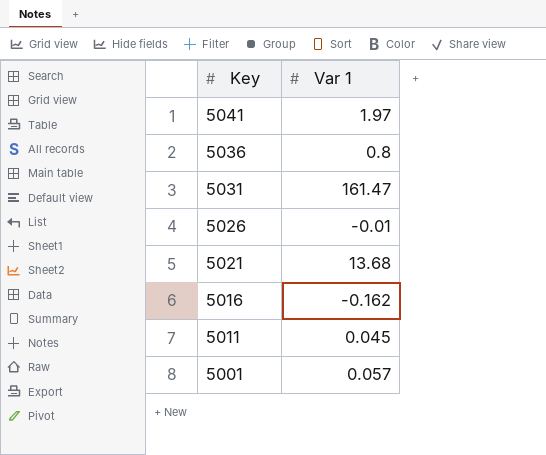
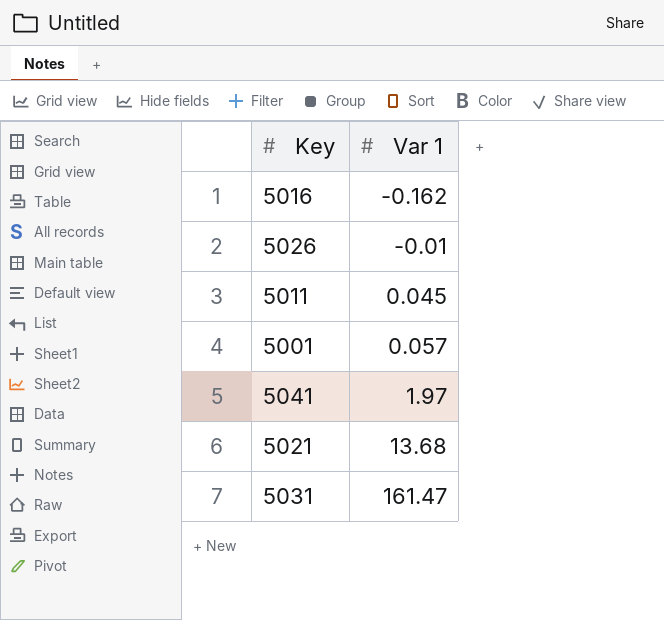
row order: Key descending -> Var 1 ascending
row 5036: 0.8 -> none

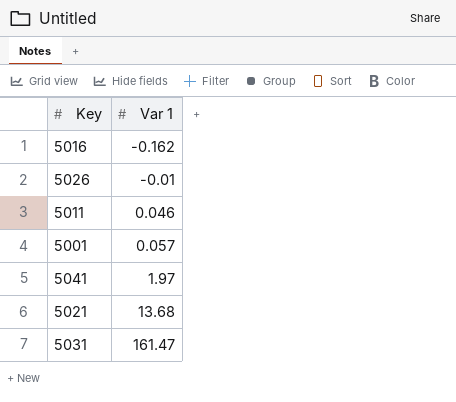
5011 | Var 1: 0.045 -> 0.046

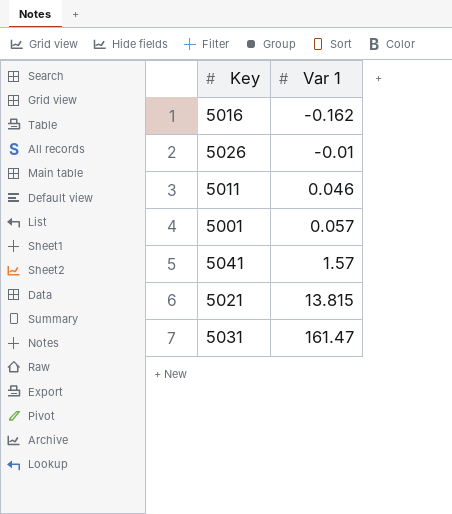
5041 | Var 1: 1.97 -> 1.57
5021 | Var 1: 13.68 -> 13.815

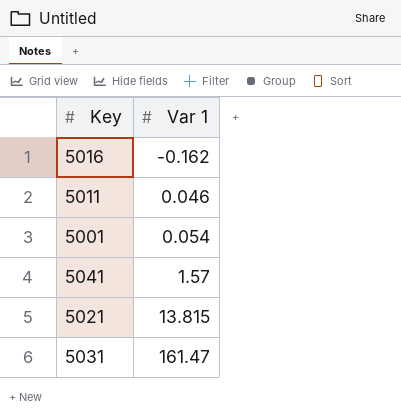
row 5026: -0.01 -> none
5001 | Var 1: 0.057 -> 0.054

